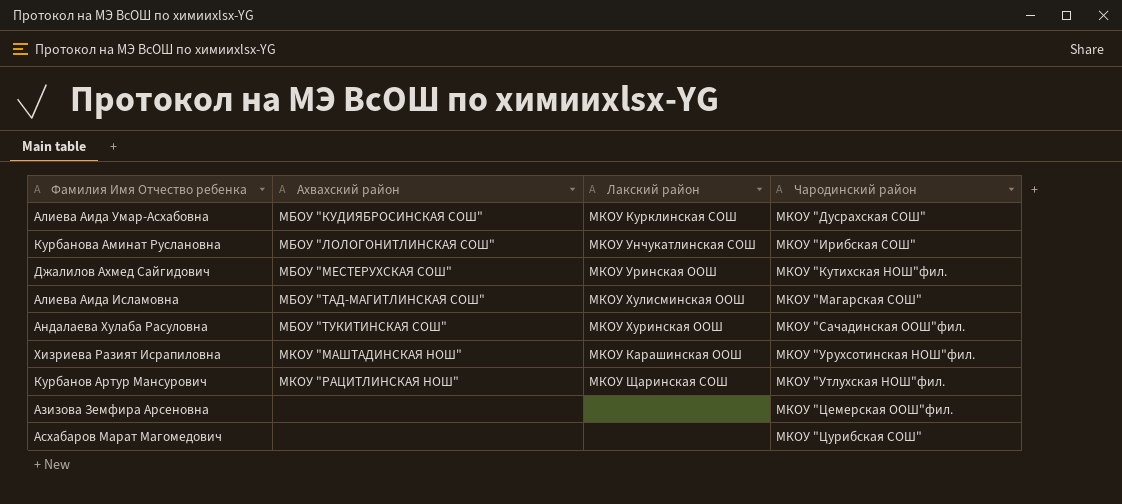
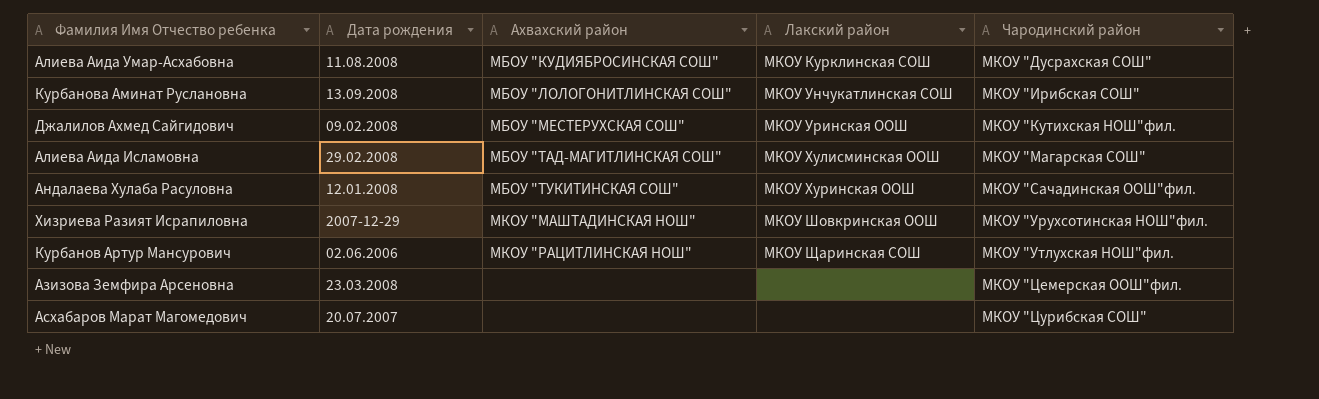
column Дата рождения | position: none -> 2
Хизриева Разият Исрапиловна | Лакский район: МКОУ Карашинская ООШ -> МКОУ Шовкринская ООШ

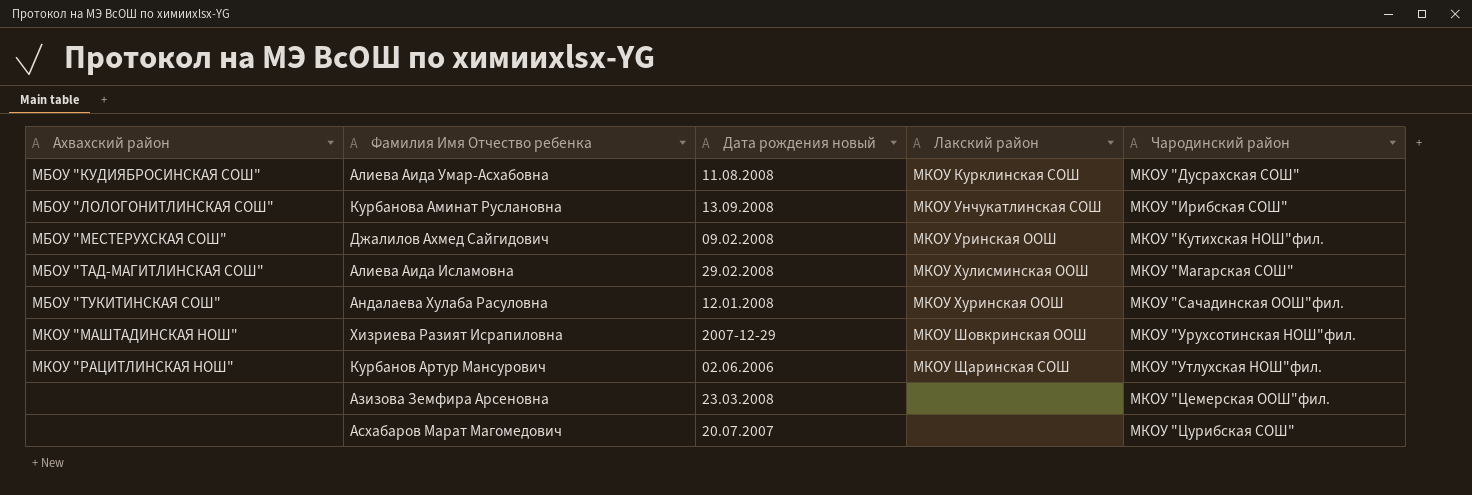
column Ахвахский район | position: 3 -> 1
column name: Дата рождения -> Дата рождения новый

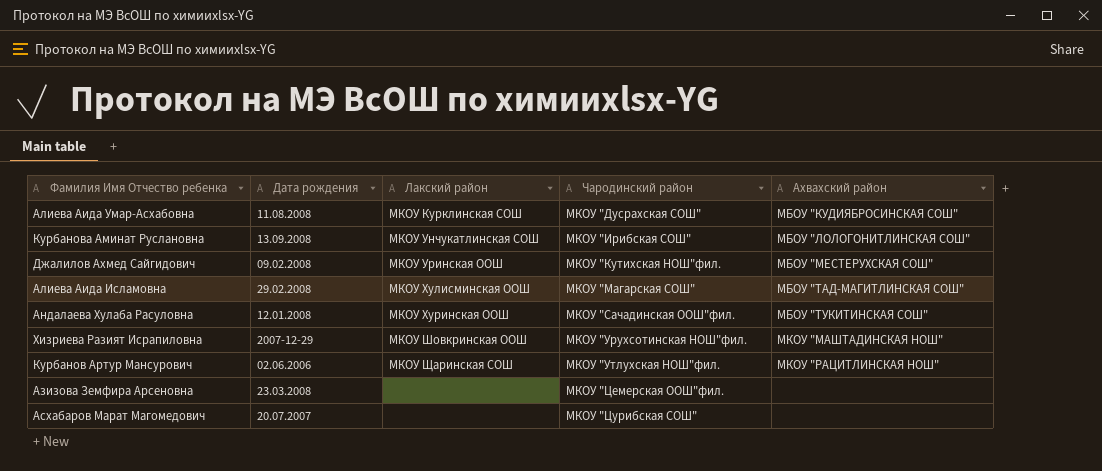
column name: Дата рождения новый -> Дата рождения
column Ахвахский район | position: 1 -> 5

